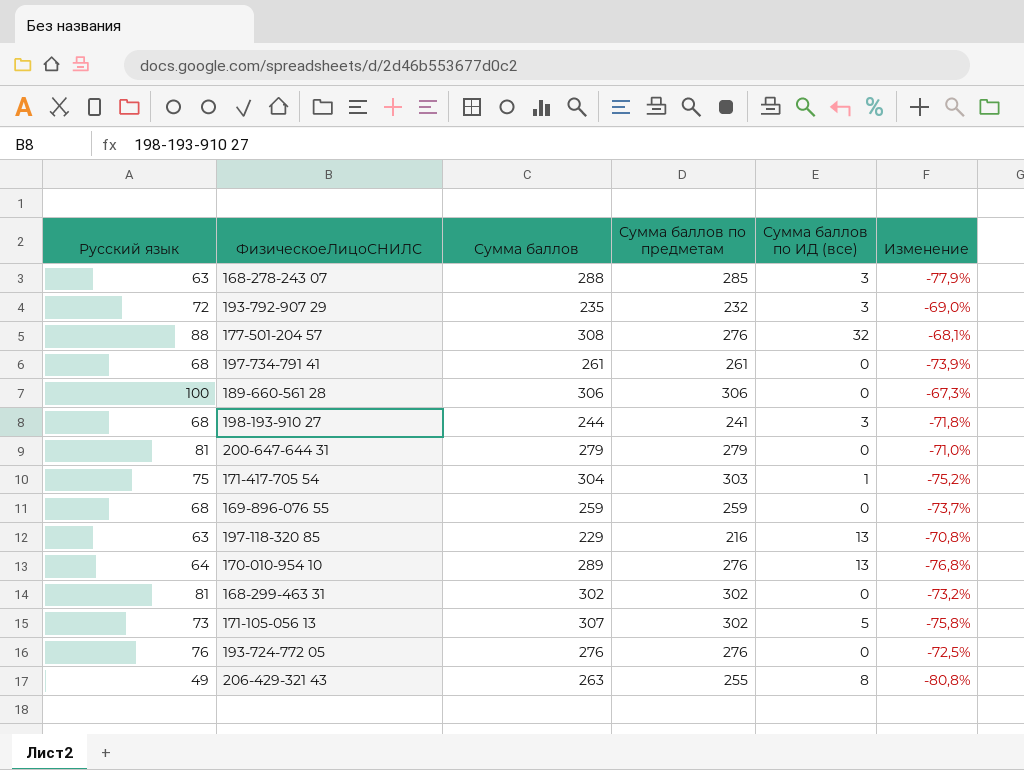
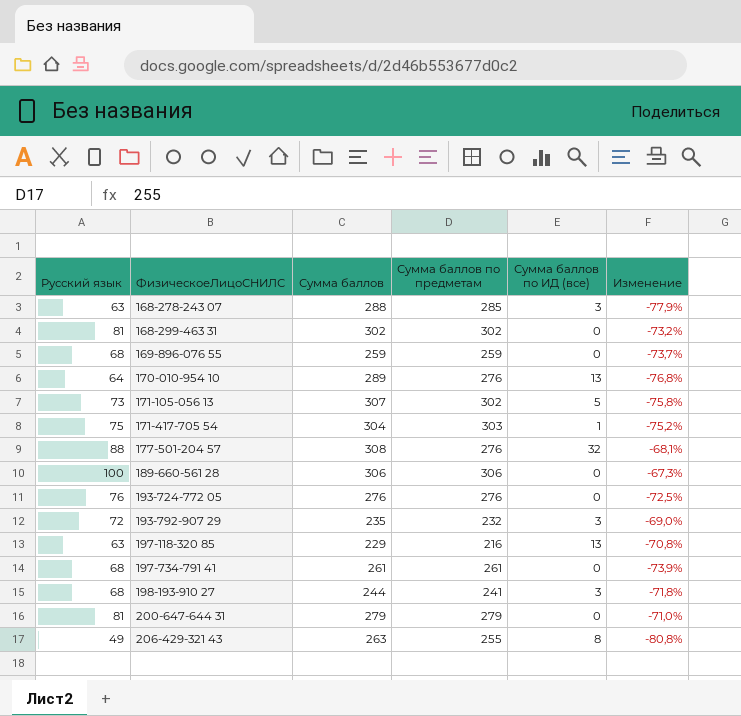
row order: none -> ФизическоеЛицоСНИЛС ascending

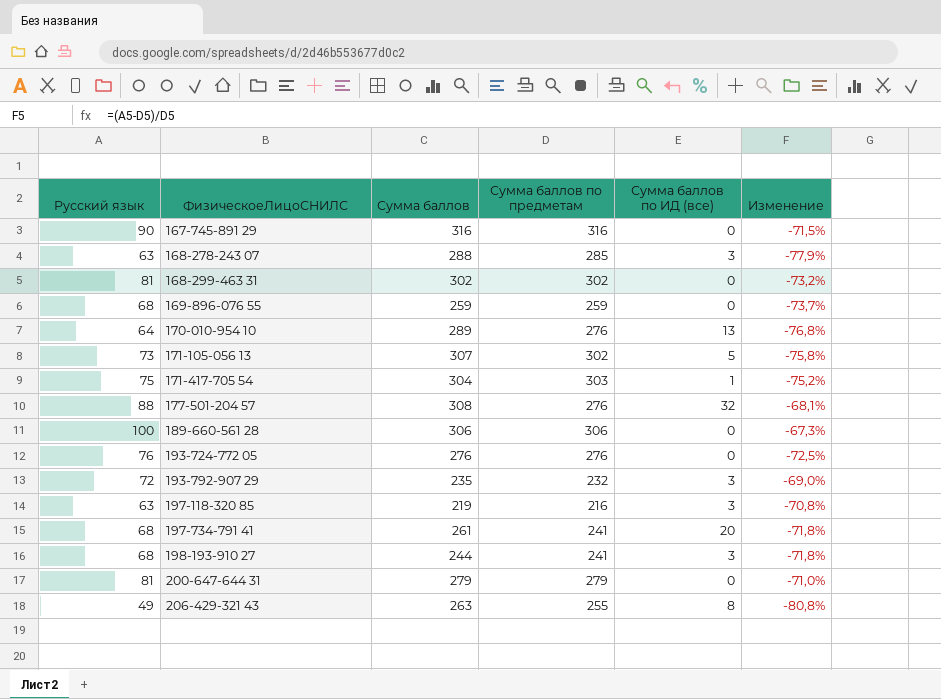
row 167-745-891 29: none -> 90 | 316 | 316 | 0 | -71,5%
197-118-320 85 | Сумма баллов: 229 -> 219
197-118-320 85 | Сумма баллов по ИД (все): 13 -> 3
197-734-791 41 | Сумма баллов по предметам: 261 -> 241
197-734-791 41 | Сумма баллов по ИД (все): 0 -> 20
197-734-791 41 | Изменение: -73,9% -> -71,8%

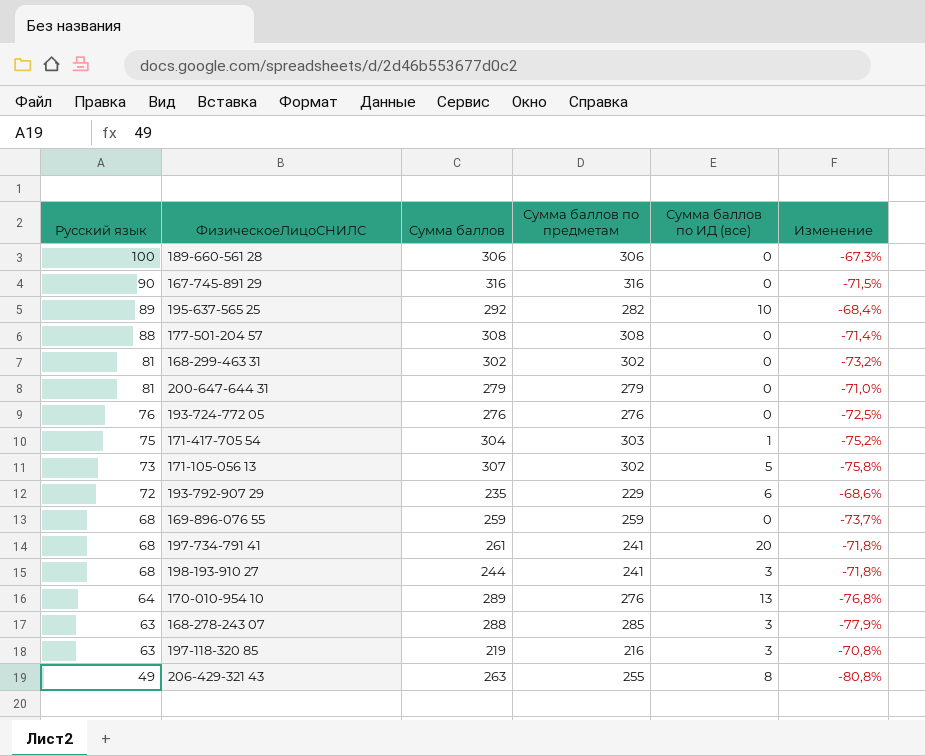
row order: ФизическоеЛицоСНИЛС ascending -> Русский язык descending
row 195-637-565 25: none -> 89 | 292 | 282 | 10 | -68,4%
177-501-204 57 | Сумма баллов по предметам: 276 -> 308
177-501-204 57 | Сумма баллов по ИД (все): 32 -> 0
177-501-204 57 | Изменение: -68,1% -> -71,4%
193-792-907 29 | Сумма баллов по предметам: 232 -> 229
193-792-907 29 | Сумма баллов по ИД (все): 3 -> 6
193-792-907 29 | Изменение: -69,0% -> -68,6%

